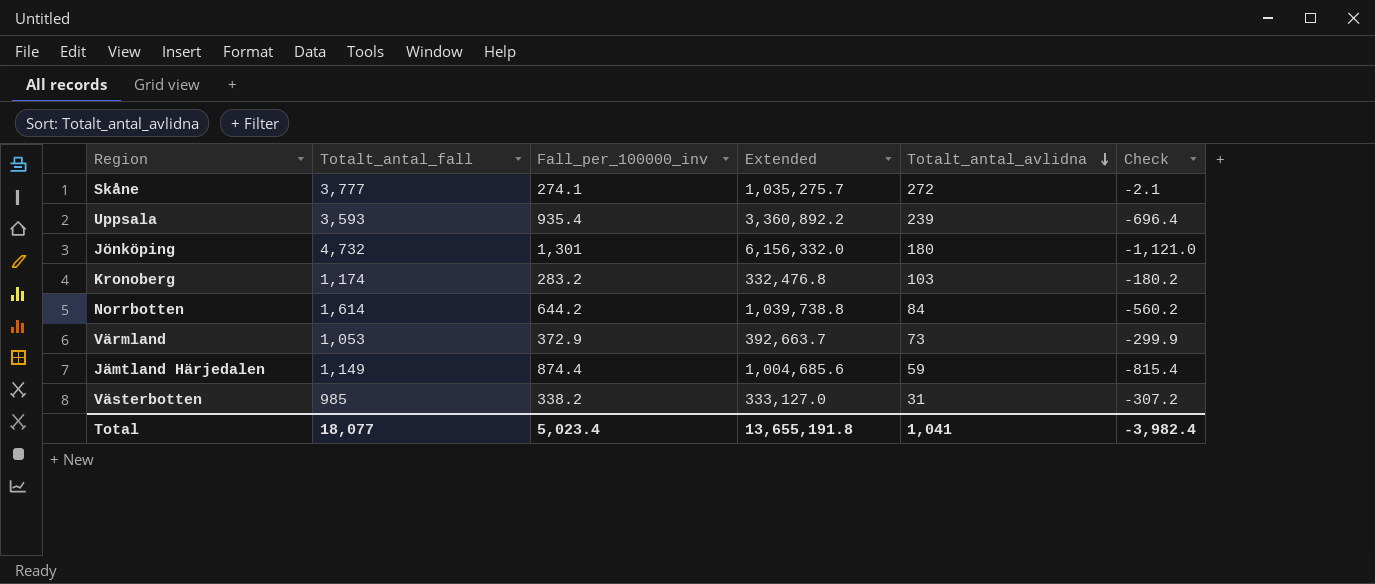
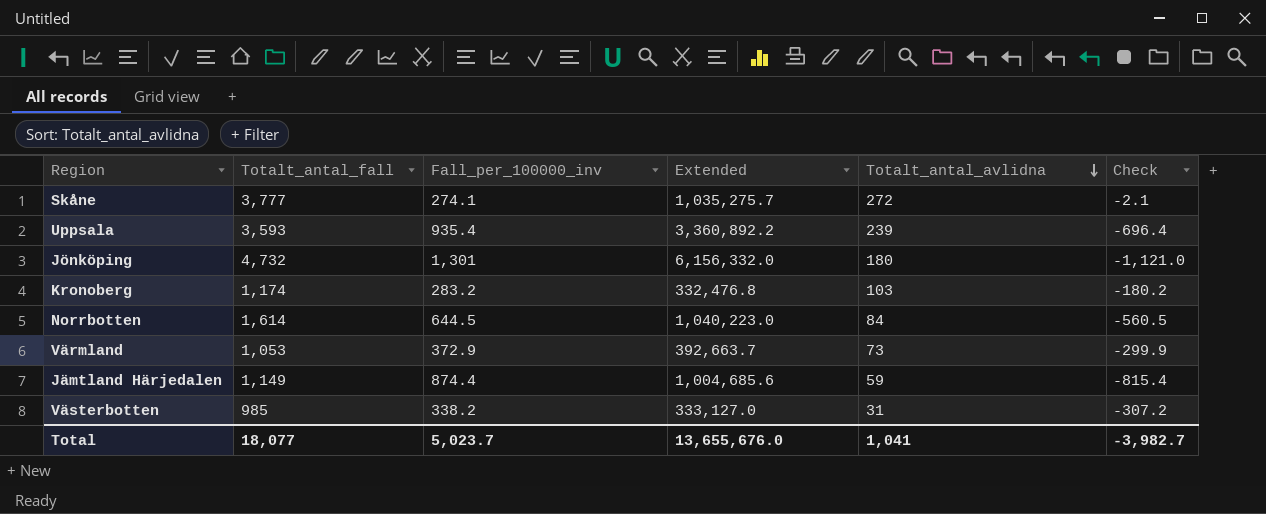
Norrbotten | Fall_per_100000_inv: 644.2 -> 644.5
Norrbotten | Extended: 1,039,738.8 -> 1,040,223.0
Norrbotten | Check: -560.2 -> -560.5
Total | Fall_per_100000_inv: 5,023.4 -> 5,023.7
Total | Extended: 13,655,191.8 -> 13,655,676.0
Total | Check: -3,982.4 -> -3,982.7

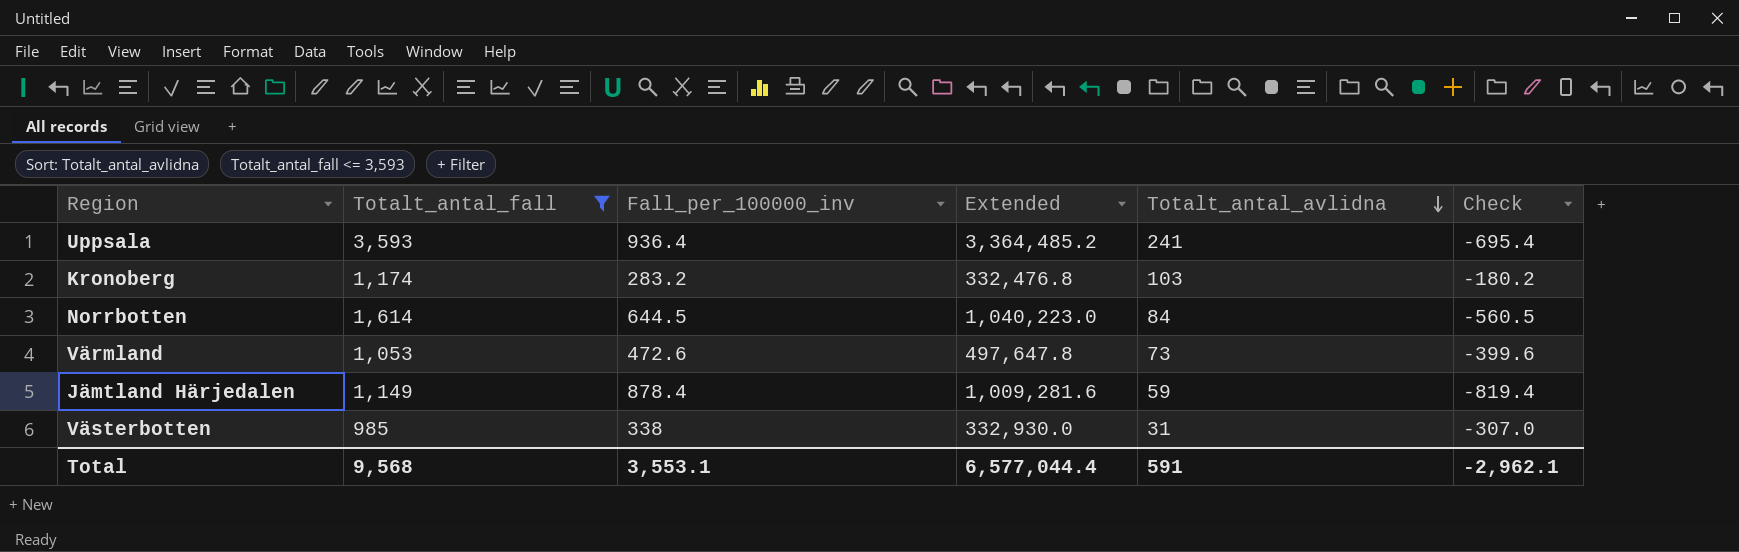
filter: none -> Totalt_antal_fall <= 3,593
Uppsala | Fall_per_100000_inv: 935.4 -> 936.4
Uppsala | Extended: 3,360,892.2 -> 3,364,485.2
Uppsala | Totalt_antal_avlidna: 239 -> 241
Uppsala | Check: -696.4 -> -695.4
Värmland | Fall_per_100000_inv: 372.9 -> 472.6
Värmland | Extended: 392,663.7 -> 497,647.8
Värmland | Check: -299.9 -> -399.6
Jämtland Härjedalen | Fall_per_100000_inv: 874.4 -> 878.4
Jämtland Härjedalen | Extended: 1,004,685.6 -> 1,009,281.6
Jämtland Härjedalen | Check: -815.4 -> -819.4
Västerbotten | Fall_per_100000_inv: 338.2 -> 338
Västerbotten | Extended: 333,127.0 -> 332,930.0
Västerbotten | Check: -307.2 -> -307.0
Total | Totalt_antal_fall: 18,077 -> 9,568
Total | Fall_per_100000_inv: 5,023.7 -> 3,553.1
Total | Extended: 13,655,676.0 -> 6,577,044.4
Total | Totalt_antal_avlidna: 1,041 -> 591
Total | Check: -3,982.7 -> -2,962.1

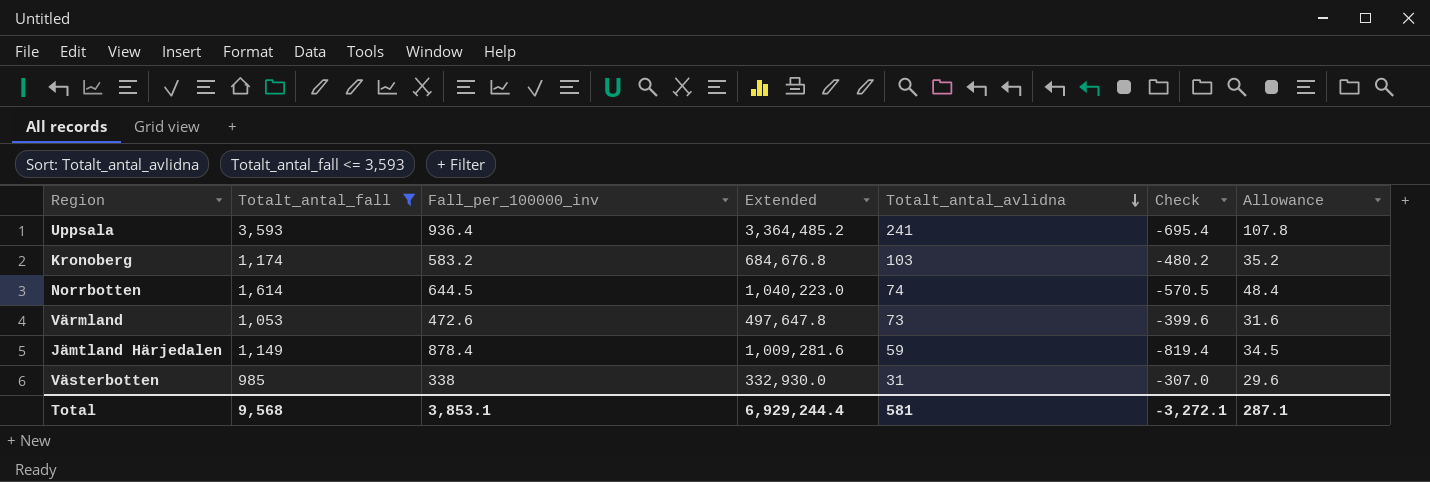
column Allowance | formula: none -> [Totalt_antal_fall] * 0.03
Kronoberg | Fall_per_100000_inv: 283.2 -> 583.2
Kronoberg | Extended: 332,476.8 -> 684,676.8
Kronoberg | Check: -180.2 -> -480.2
Norrbotten | Totalt_antal_avlidna: 84 -> 74
Norrbotten | Check: -560.5 -> -570.5
Total | Fall_per_100000_inv: 3,553.1 -> 3,853.1
Total | Extended: 6,577,044.4 -> 6,929,244.4
Total | Totalt_antal_avlidna: 591 -> 581
Total | Check: -2,962.1 -> -3,272.1

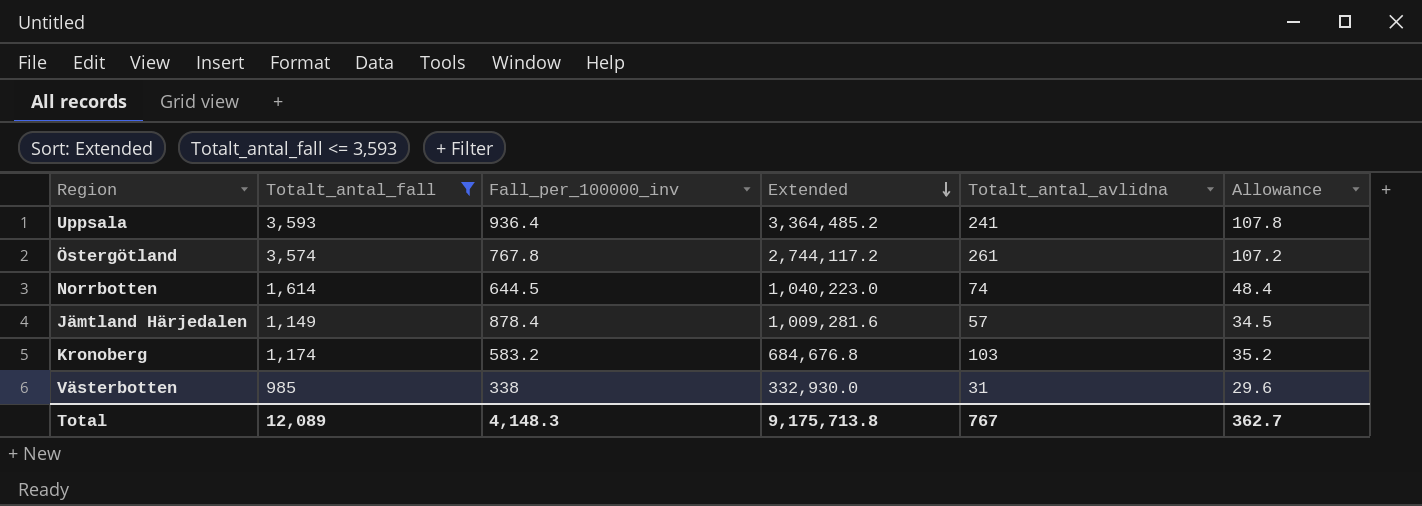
row order: Totalt_antal_avlidna descending -> Extended descending
column Check | formula: [Totalt_antal_avlidna] - [Fall_per_100000_inv] -> none
row Värmland: 1,053 | 472.6 | 497,647.8 | 73 | -399.6 | 31.6 -> none
row Östergötland: none -> 3,574 | 767.8 | 2,744,117.2 | 261 | 107.2
Jämtland Härjedalen | Totalt_antal_avlidna: 59 -> 57
Total | Totalt_antal_fall: 9,568 -> 12,089
Total | Fall_per_100000_inv: 3,853.1 -> 4,148.3
Total | Extended: 6,929,244.4 -> 9,175,713.8
Total | Totalt_antal_avlidna: 581 -> 767
Total | Allowance: 287.1 -> 362.7

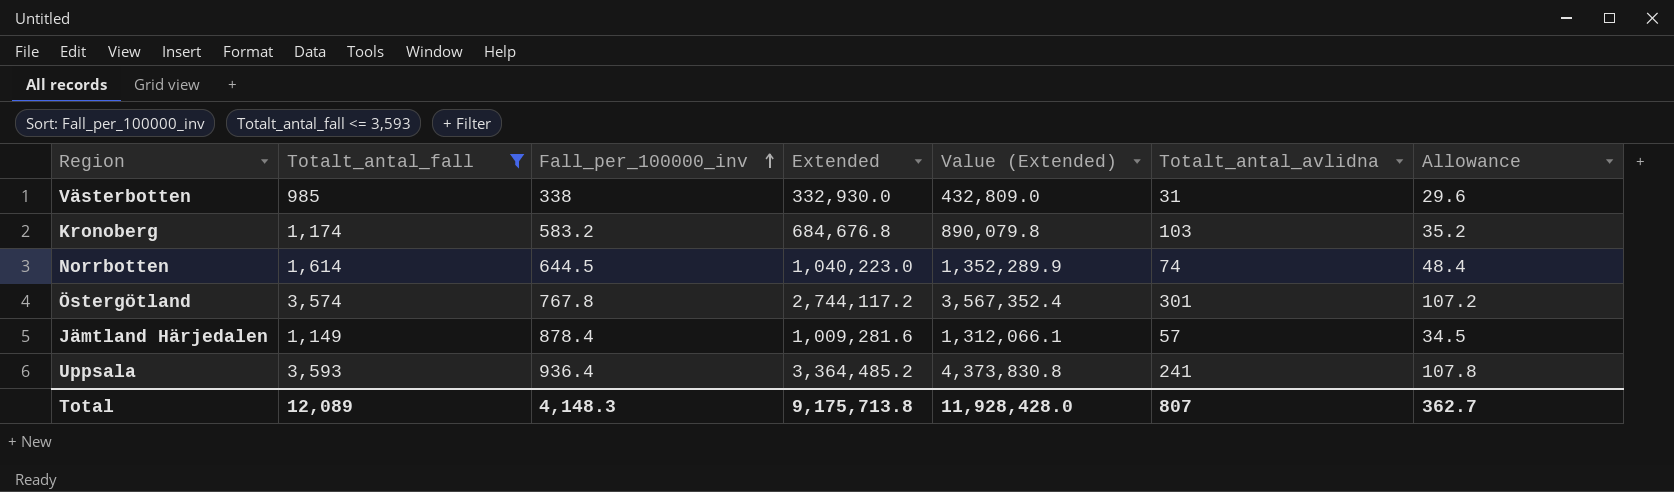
row order: Extended descending -> Fall_per_100000_inv ascending
column Value (Extended) | formula: none -> [Extended] * 1.3
Östergötland | Totalt_antal_avlidna: 261 -> 301
Total | Totalt_antal_avlidna: 767 -> 807

